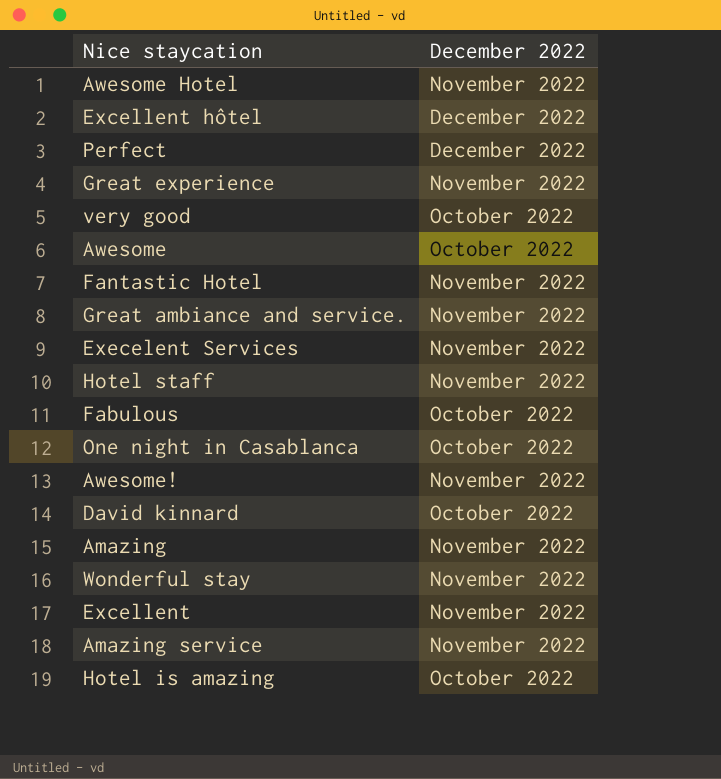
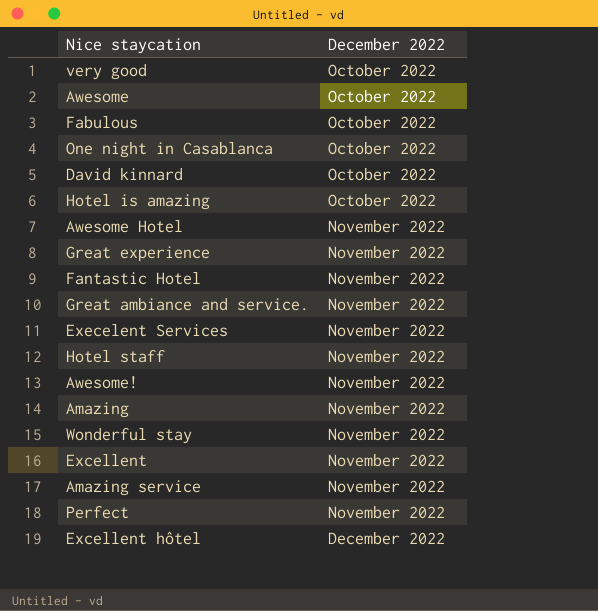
row order: none -> December 2022 ascending
Perfect | December 2022: December 2022 -> November 2022

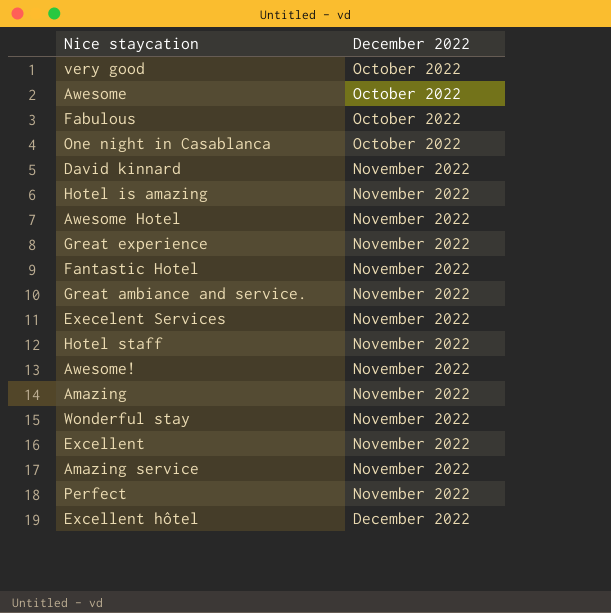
David kinnard | December 2022: October 2022 -> November 2022
Hotel is amazing | December 2022: October 2022 -> November 2022

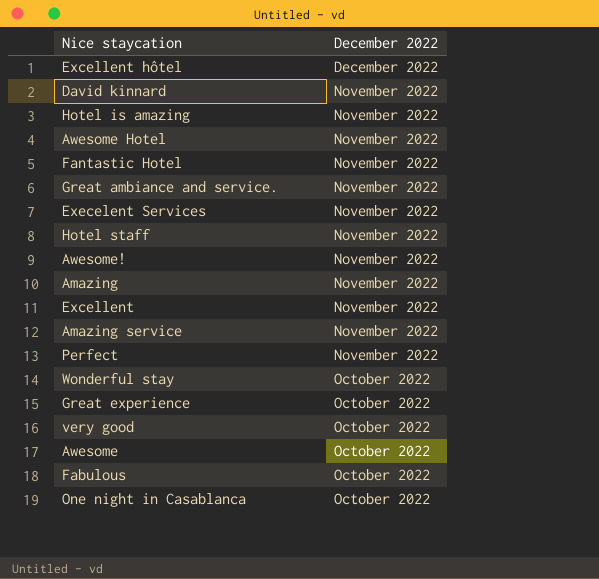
row order: December 2022 ascending -> December 2022 descending
Wonderful stay | December 2022: November 2022 -> October 2022
Great experience | December 2022: November 2022 -> October 2022

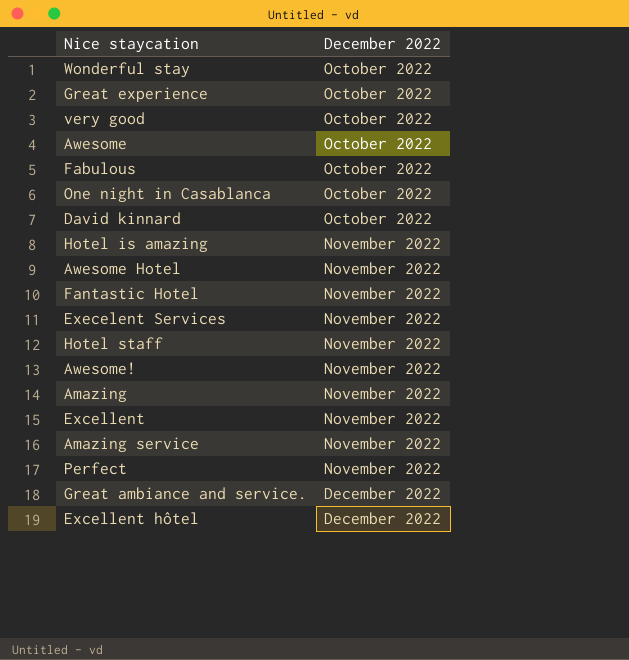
row order: December 2022 descending -> December 2022 ascending
David kinnard | December 2022: November 2022 -> October 2022
Great ambiance and service. | December 2022: November 2022 -> December 2022

